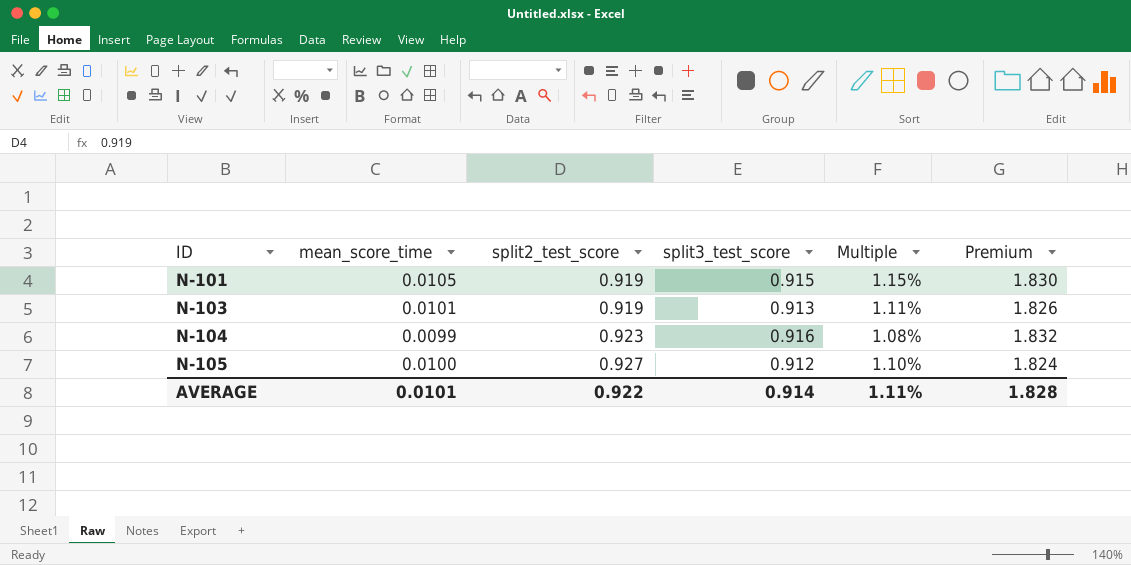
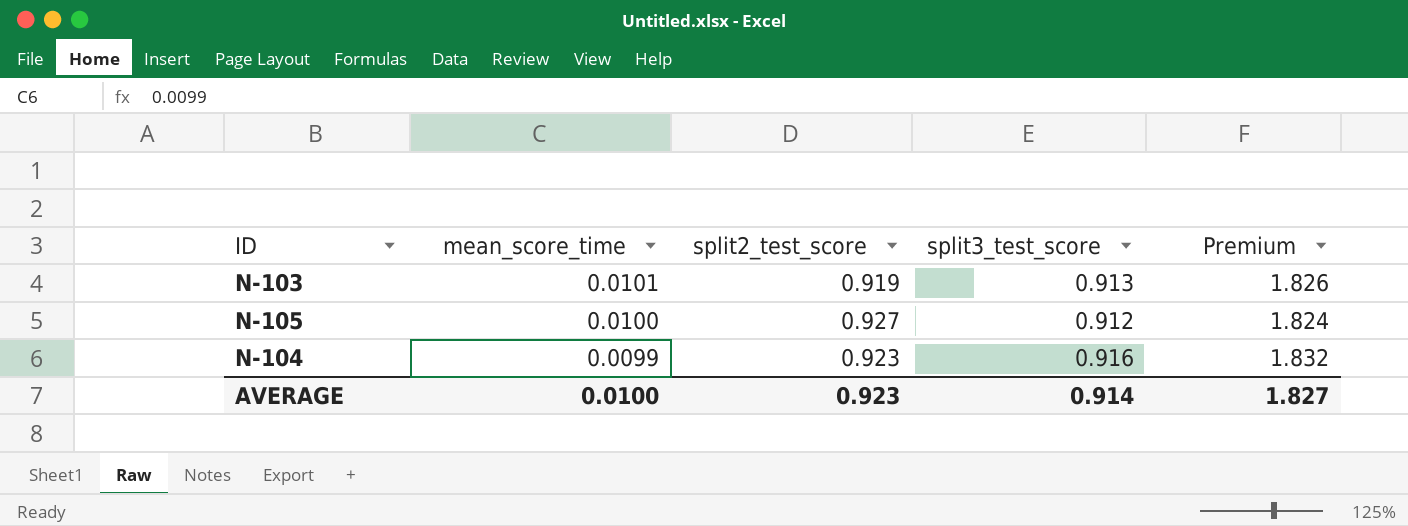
row order: ID ascending -> mean_score_time descending
column Multiple | formula: [mean_score_time] / [split3_test_score] -> none
row N-101: 0.0105 | 0.919 | 0.915 | 1.15% | 1.830 -> none
AVERAGE | mean_score_time: 0.0101 -> 0.0100
AVERAGE | split2_test_score: 0.922 -> 0.923
AVERAGE | Premium: 1.828 -> 1.827

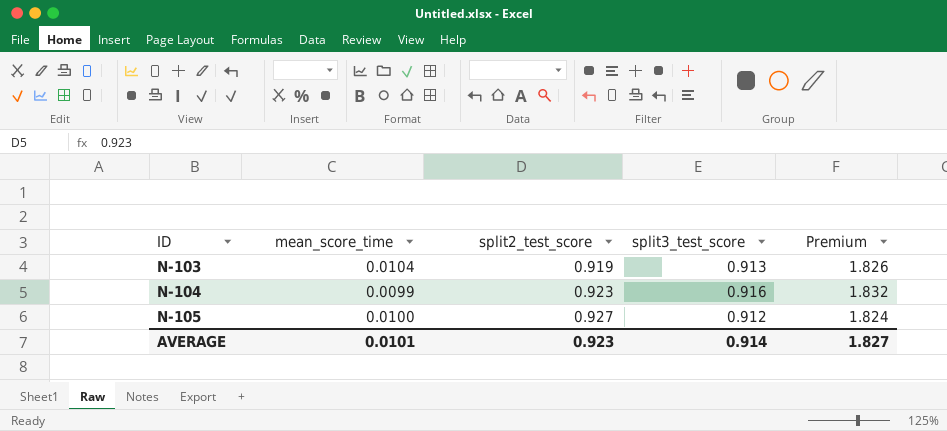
row order: mean_score_time descending -> ID ascending
N-103 | mean_score_time: 0.0101 -> 0.0104
AVERAGE | mean_score_time: 0.0100 -> 0.0101

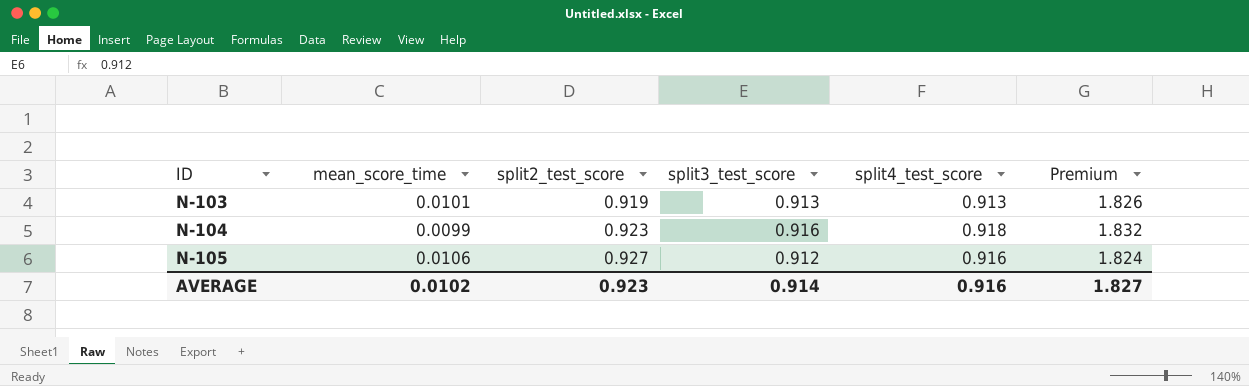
column split4_test_score | position: none -> 5
N-103 | mean_score_time: 0.0104 -> 0.0101
N-105 | mean_score_time: 0.0100 -> 0.0106
AVERAGE | mean_score_time: 0.0101 -> 0.0102

